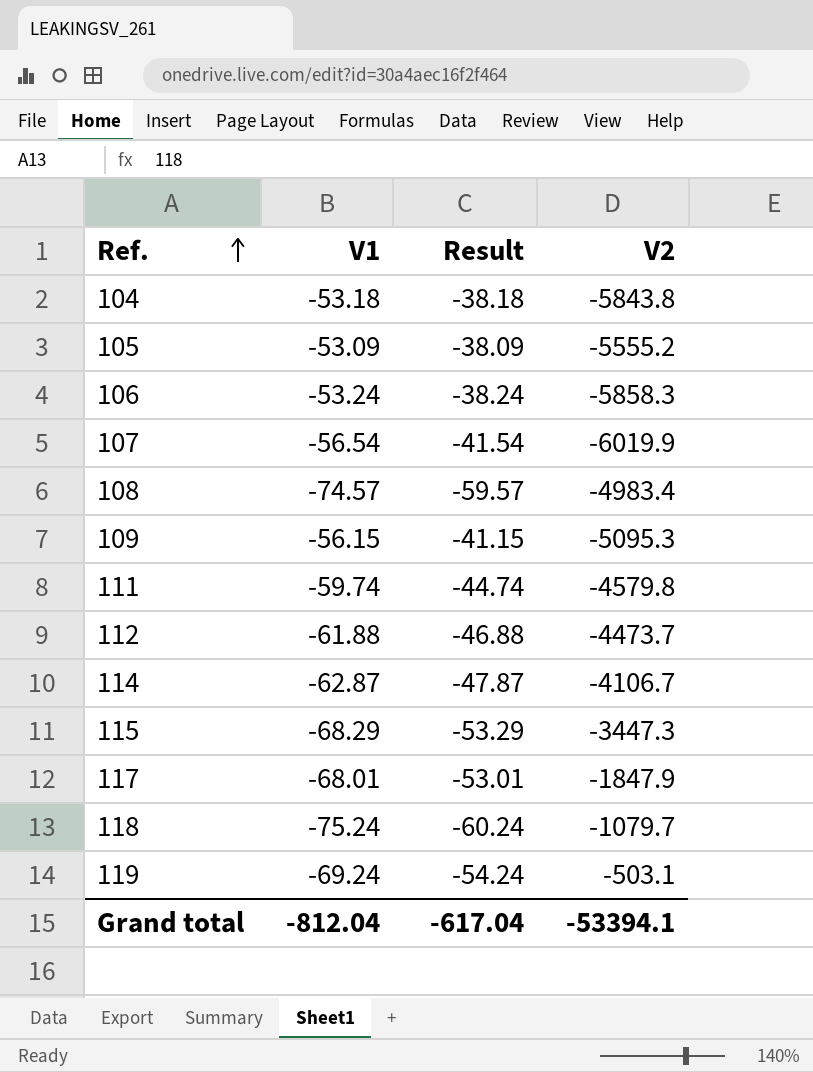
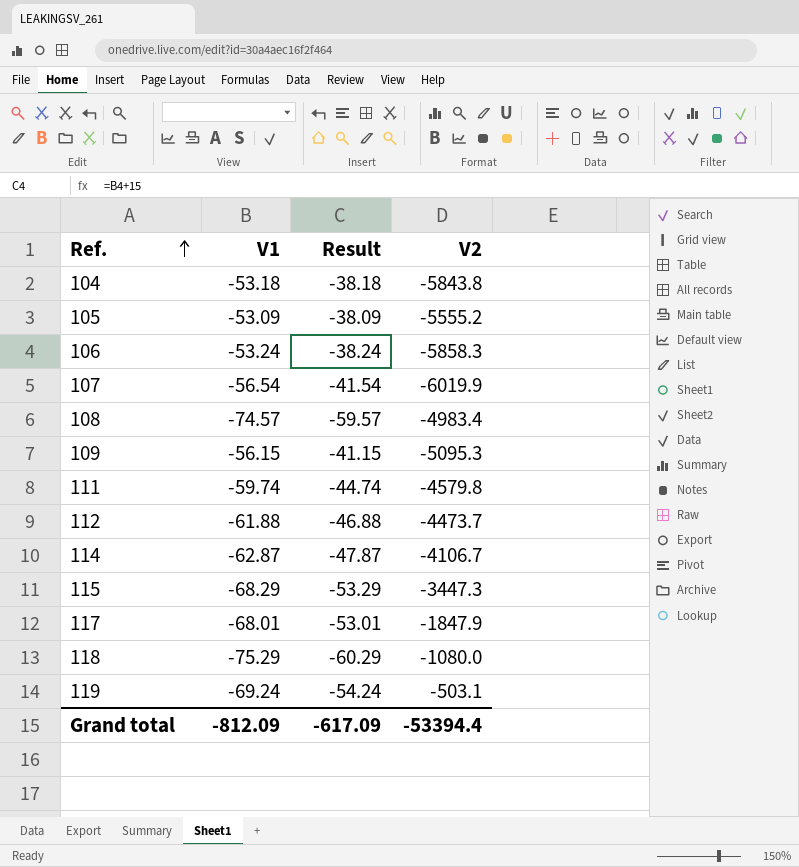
118 | V1: -75.24 -> -75.29
118 | Result: -60.24 -> -60.29
118 | V2: -1079.7 -> -1080.0
Grand total | V1: -812.04 -> -812.09
Grand total | Result: -617.04 -> -617.09
Grand total | V2: -53394.1 -> -53394.4

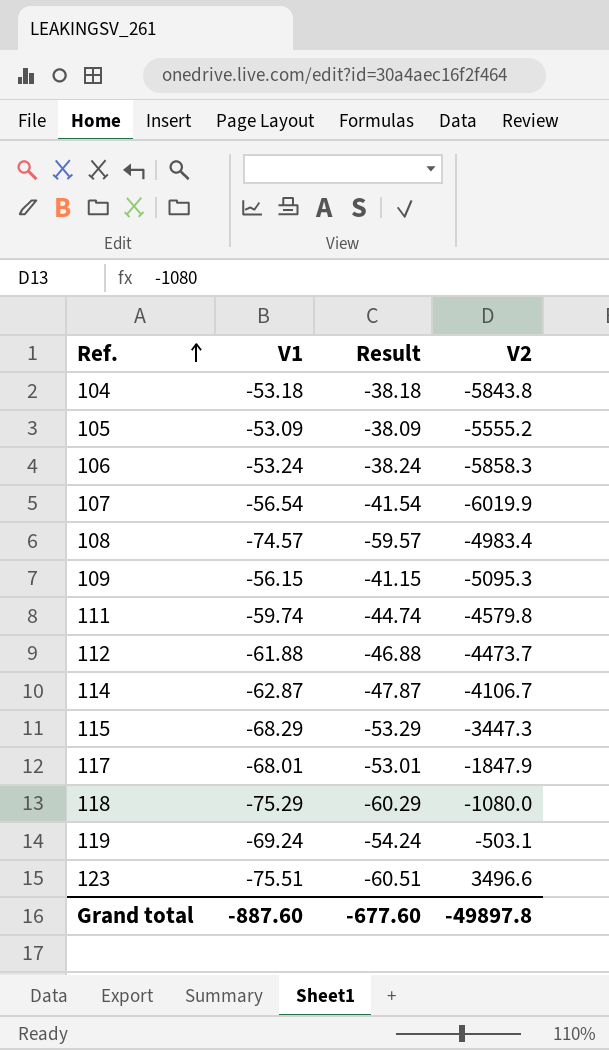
row 123: none -> -75.51 | -60.51 | 3496.6
Grand total | V1: -812.09 -> -887.60
Grand total | Result: -617.09 -> -677.60
Grand total | V2: -53394.4 -> -49897.8

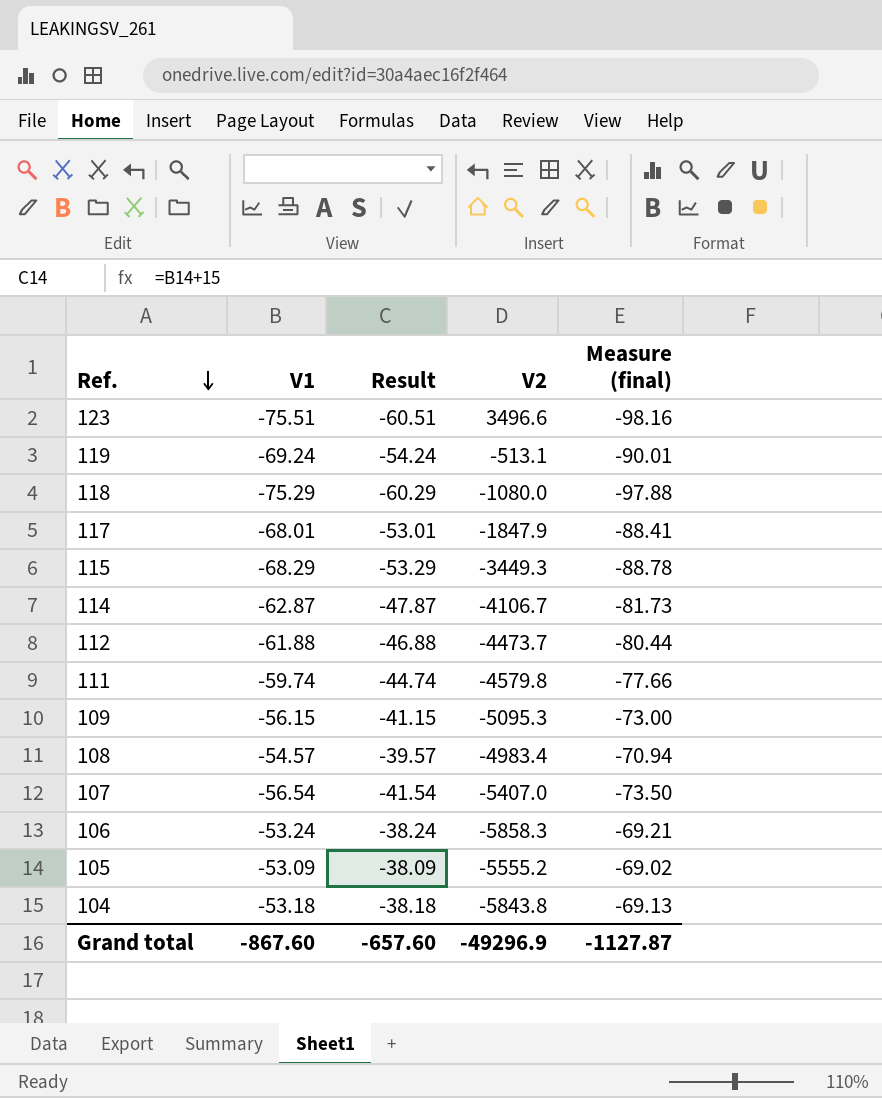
row order: Ref. ascending -> Ref. descending
column Measure (final) | formula: none -> [V1] * 1.3
119 | V2: -503.1 -> -513.1
115 | V2: -3447.3 -> -3449.3
108 | V1: -74.57 -> -54.57
108 | Result: -59.57 -> -39.57
107 | V2: -6019.9 -> -5407.0
Grand total | V1: -887.60 -> -867.60
Grand total | Result: -677.60 -> -657.60
Grand total | V2: -49897.8 -> -49296.9

